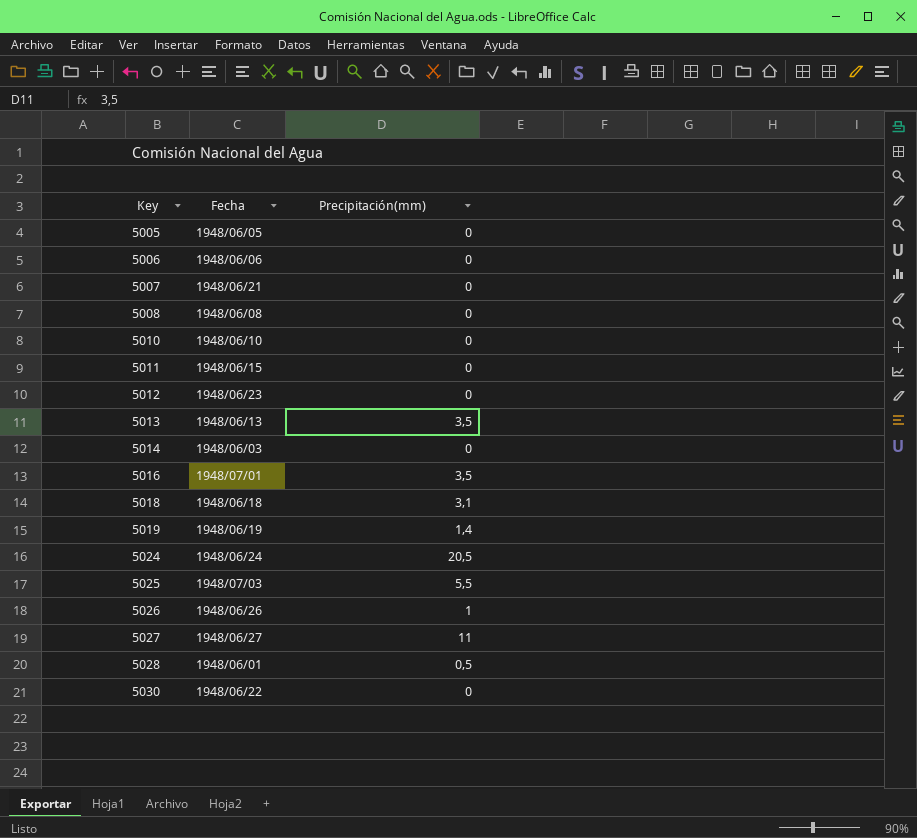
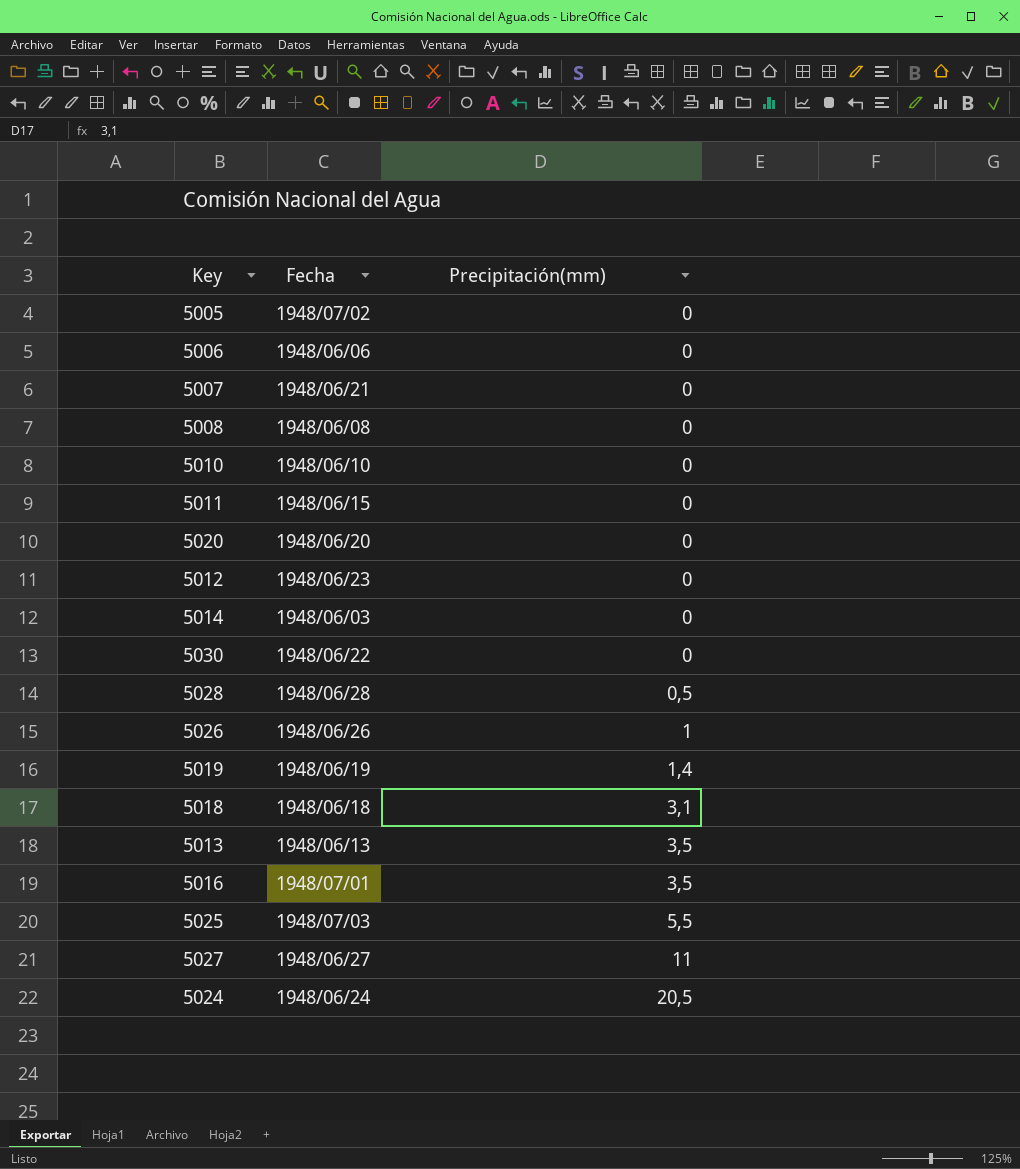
row order: Key ascending -> Precipitación(mm) ascending
5005 | Fecha: 1948/06/05 -> 1948/07/02
row 5020: none -> 1948/06/20 | 0
5028 | Fecha: 1948/06/01 -> 1948/06/28

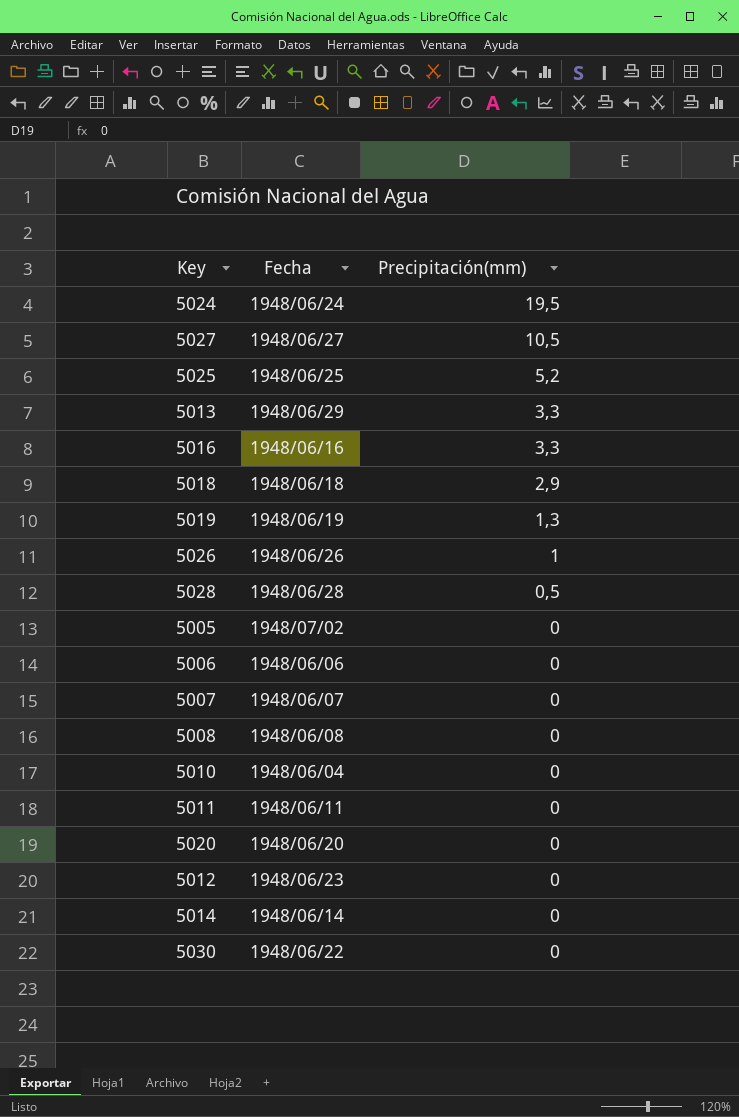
row order: Precipitación(mm) ascending -> Precipitación(mm) descending
5024 | Precipitación(mm): 20,5 -> 19,5
5027 | Precipitación(mm): 11 -> 10,5
5025 | Fecha: 1948/07/03 -> 1948/06/25
5025 | Precipitación(mm): 5,5 -> 5,2
5013 | Fecha: 1948/06/13 -> 1948/06/29
5013 | Precipitación(mm): 3,5 -> 3,3
5016 | Fecha: 1948/07/01 -> 1948/06/16
5016 | Precipitación(mm): 3,5 -> 3,3
5018 | Precipitación(mm): 3,1 -> 2,9
5019 | Precipitación(mm): 1,4 -> 1,3
5007 | Fecha: 1948/06/21 -> 1948/06/07
5010 | Fecha: 1948/06/10 -> 1948/06/04
5011 | Fecha: 1948/06/15 -> 1948/06/11
5014 | Fecha: 1948/06/03 -> 1948/06/14

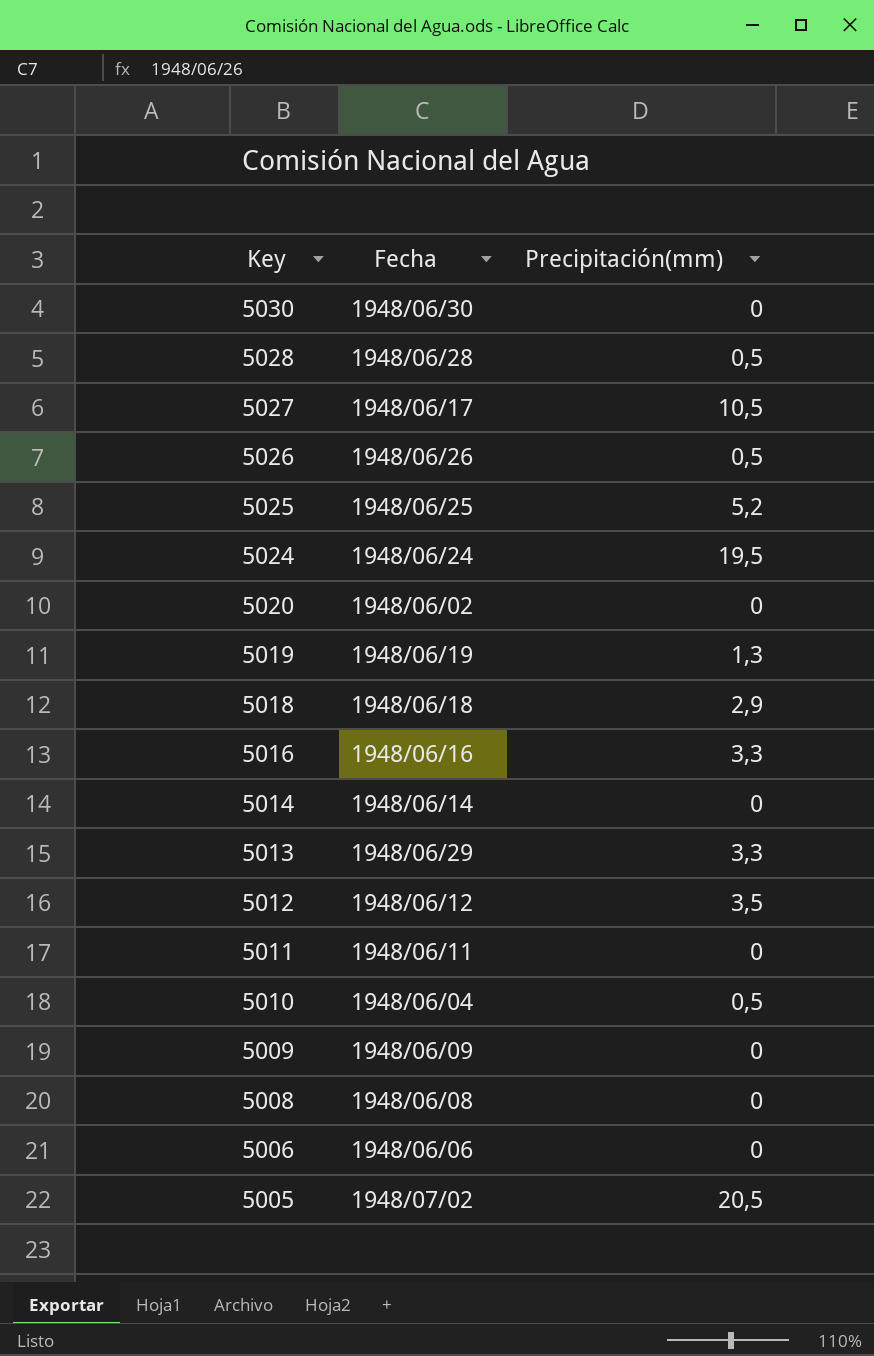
row order: Precipitación(mm) descending -> Key descending
row 5007: 1948/06/07 | 0 -> none
5030 | Fecha: 1948/06/22 -> 1948/06/30
5027 | Fecha: 1948/06/27 -> 1948/06/17
5026 | Precipitación(mm): 1 -> 0,5
5020 | Fecha: 1948/06/20 -> 1948/06/02
5012 | Fecha: 1948/06/23 -> 1948/06/12
5012 | Precipitación(mm): 0 -> 3,5
5010 | Precipitación(mm): 0 -> 0,5
row 5009: none -> 1948/06/09 | 0
5005 | Precipitación(mm): 0 -> 20,5

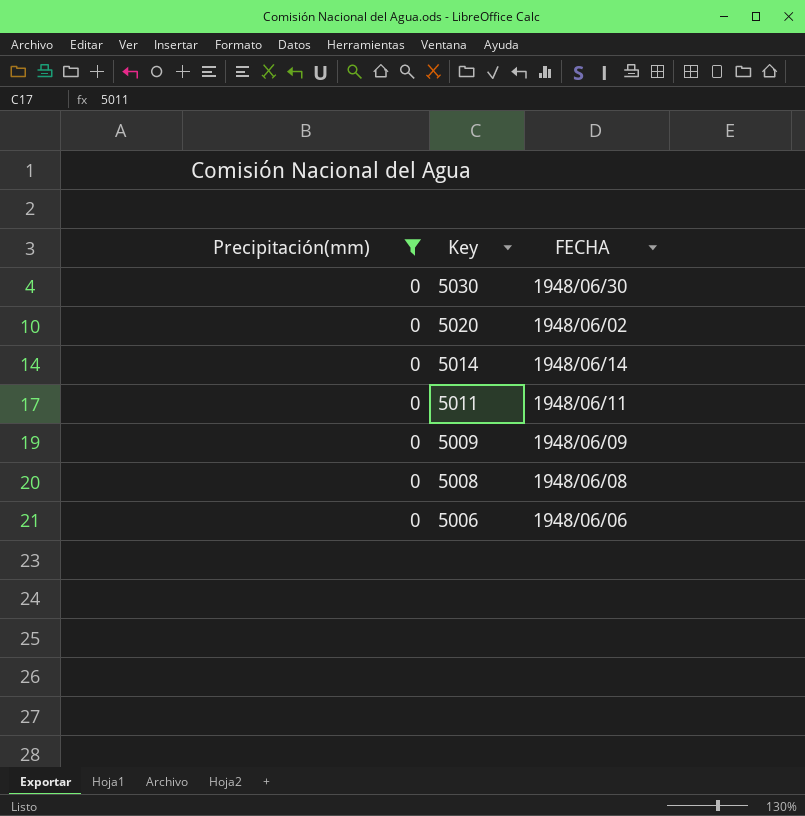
filter: none -> Precipitación(mm) = 0
column Precipitación(mm) | position: 3 -> 1
column name: Fecha -> FECHA

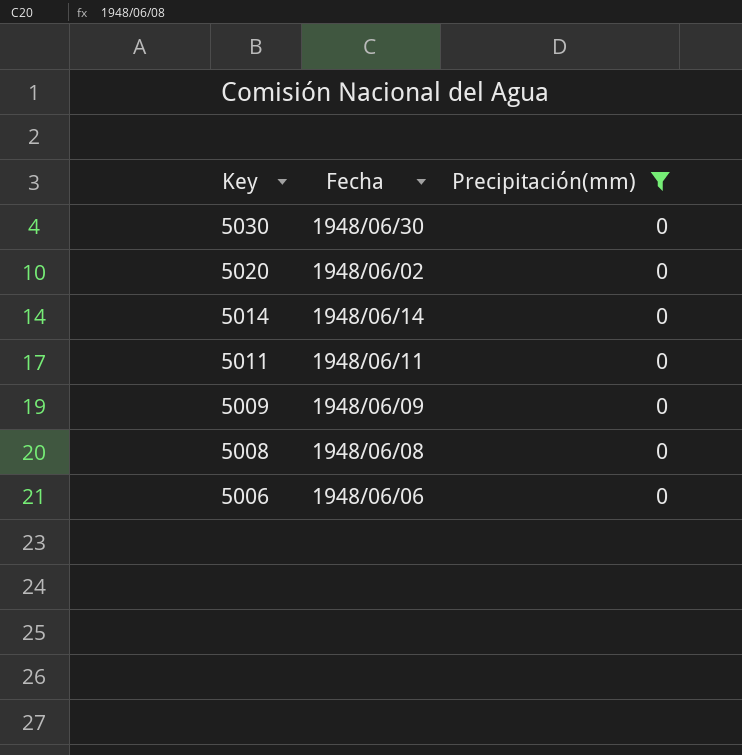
column name: FECHA -> Fecha
column Precipitación(mm) | position: 1 -> 3

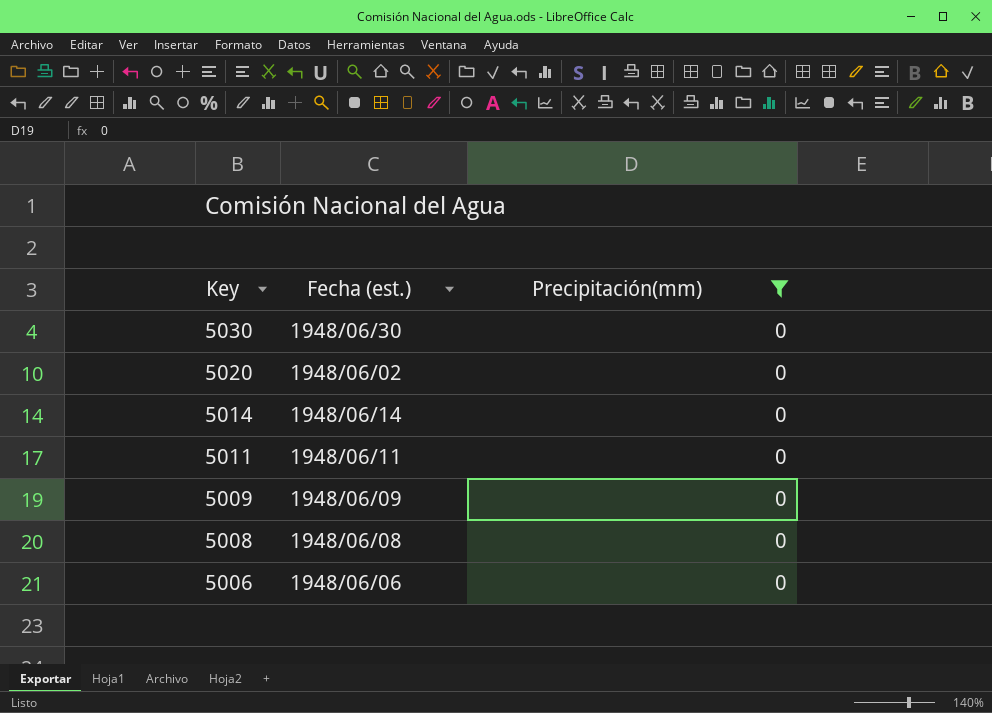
column name: Fecha -> Fecha (est.)

